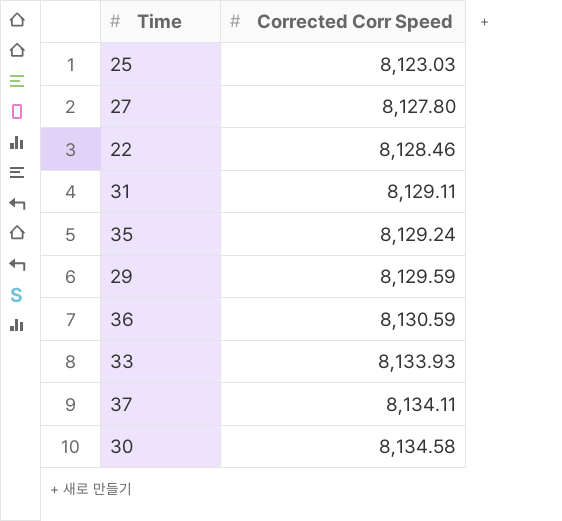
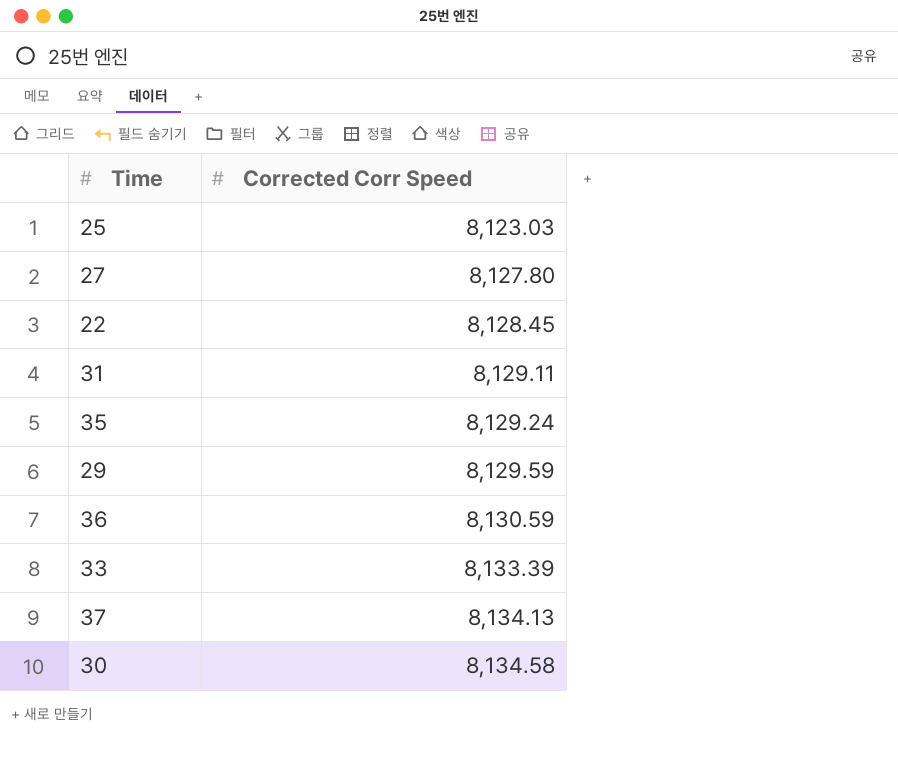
22 | Corrected Corr Speed: 8,128.46 -> 8,128.45
33 | Corrected Corr Speed: 8,133.93 -> 8,133.39
37 | Corrected Corr Speed: 8,134.11 -> 8,134.13

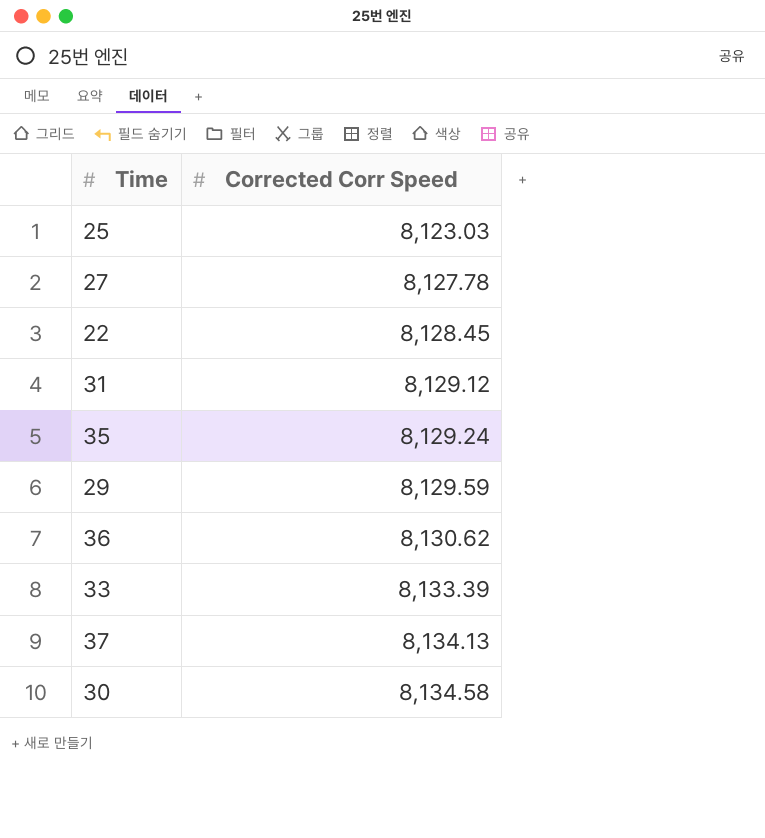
27 | Corrected Corr Speed: 8,127.80 -> 8,127.78
31 | Corrected Corr Speed: 8,129.11 -> 8,129.12
36 | Corrected Corr Speed: 8,130.59 -> 8,130.62

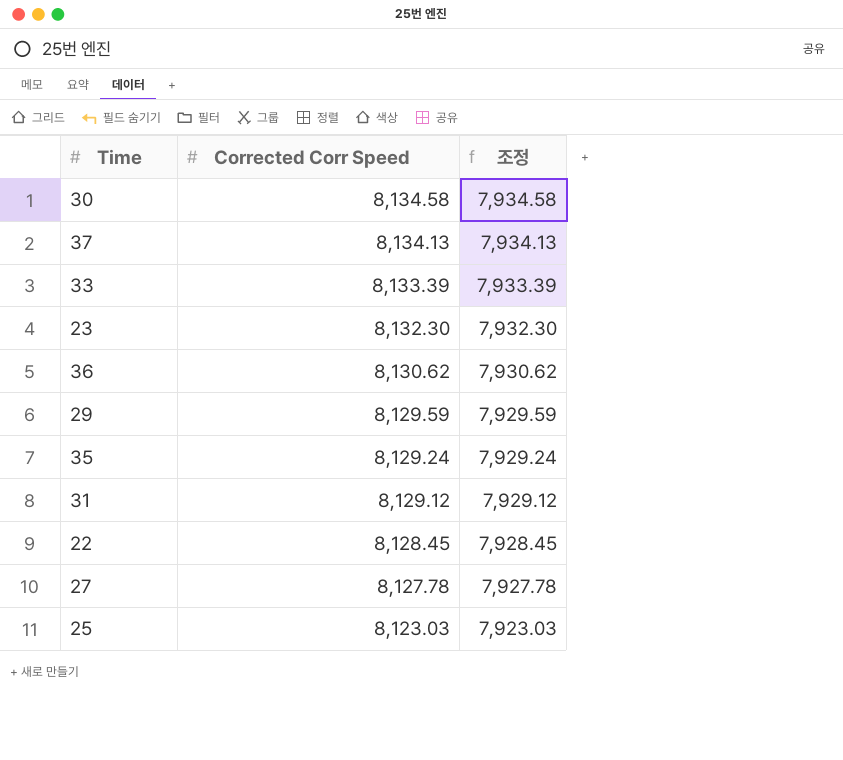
row order: Corrected Corr Speed ascending -> Corrected Corr Speed descending
column 조정 | formula: none -> [Corrected Corr Speed] - 200
row 23: none -> 8,132.30 | 7,932.30

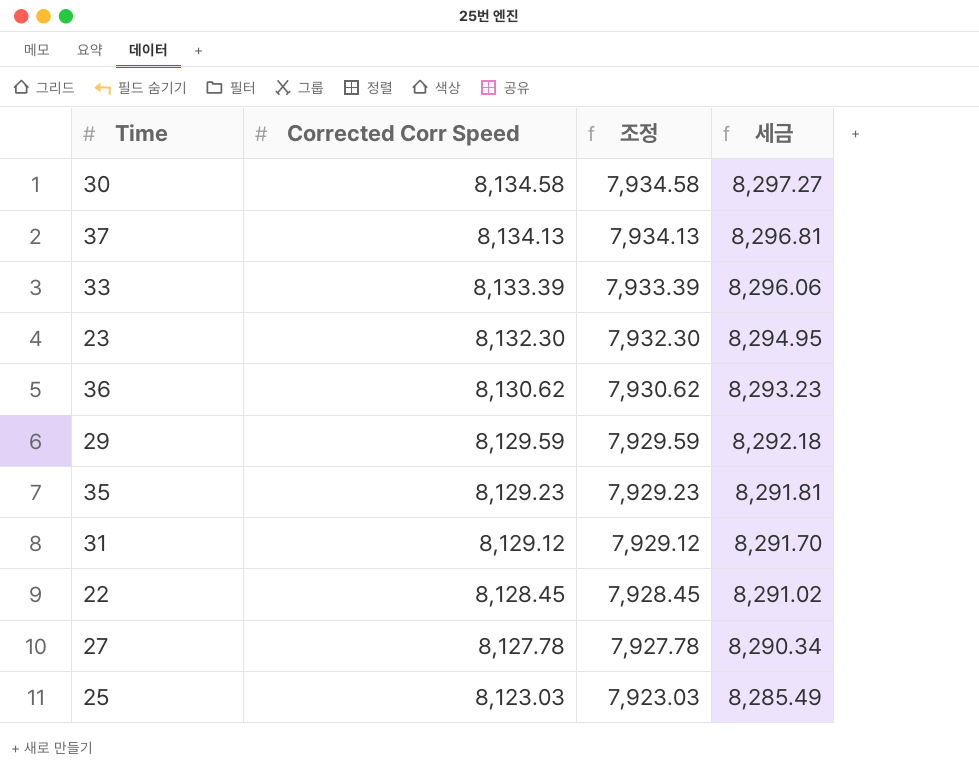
column 세금 | formula: none -> [Corrected Corr Speed] * 1.02
35 | Corrected Corr Speed: 8,129.24 -> 8,129.23
35 | 조정: 7,929.24 -> 7,929.23

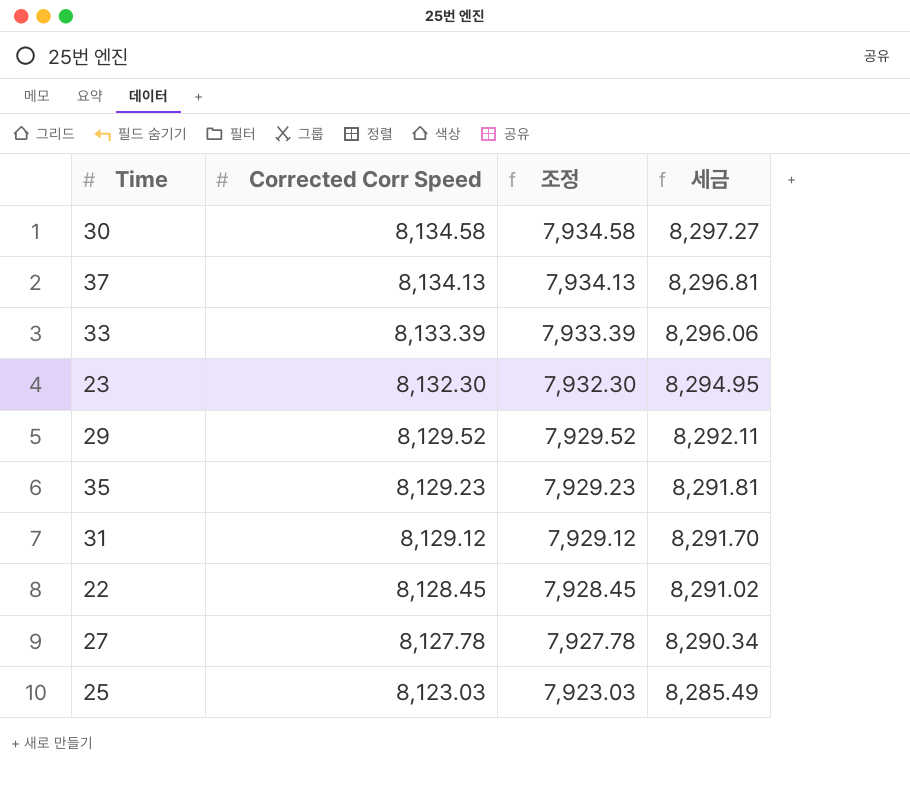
row 36: 8,130.62 | 7,930.62 | 8,293.23 -> none
29 | Corrected Corr Speed: 8,129.59 -> 8,129.52
29 | 조정: 7,929.59 -> 7,929.52
29 | 세금: 8,292.18 -> 8,292.11

